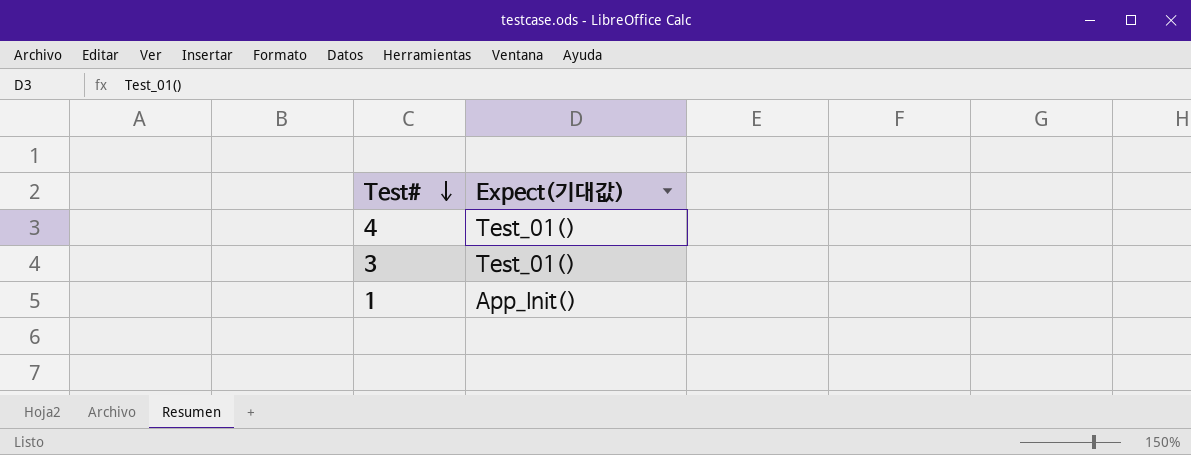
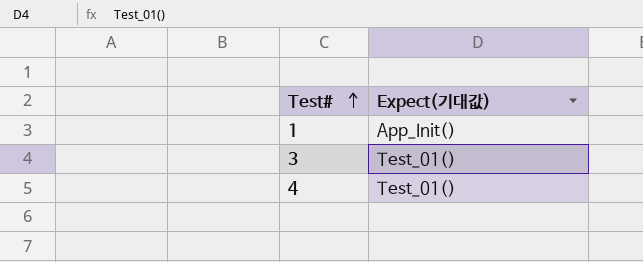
row order: Test# descending -> Test# ascending

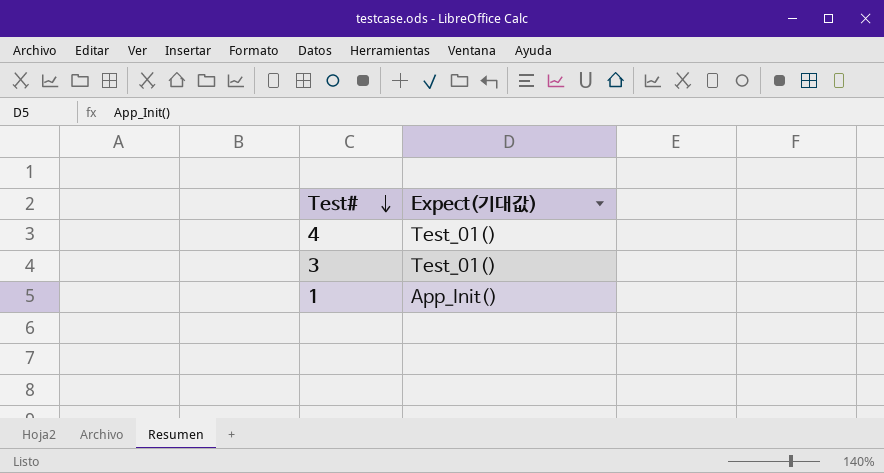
row order: Test# ascending -> Test# descending

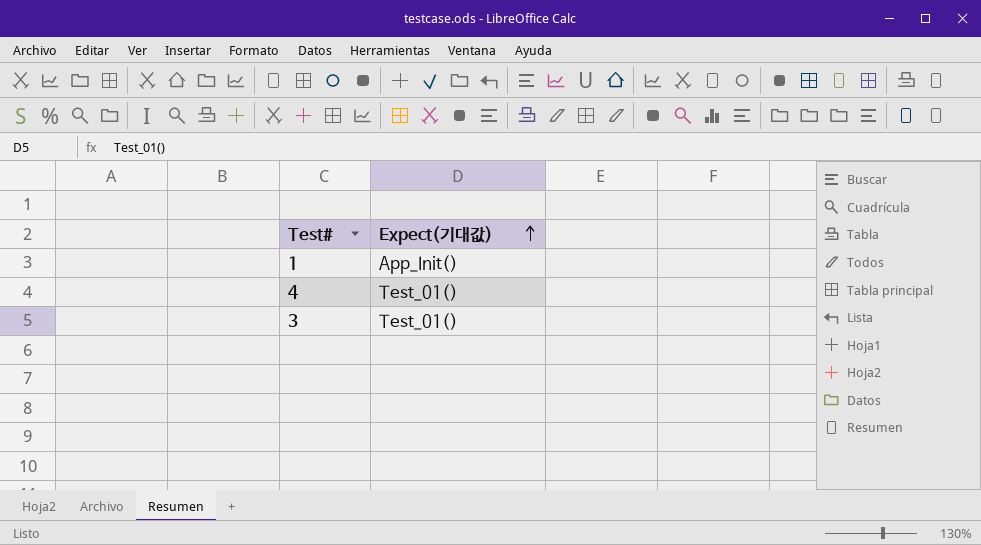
row order: Test# descending -> Expect(기대값) ascending

